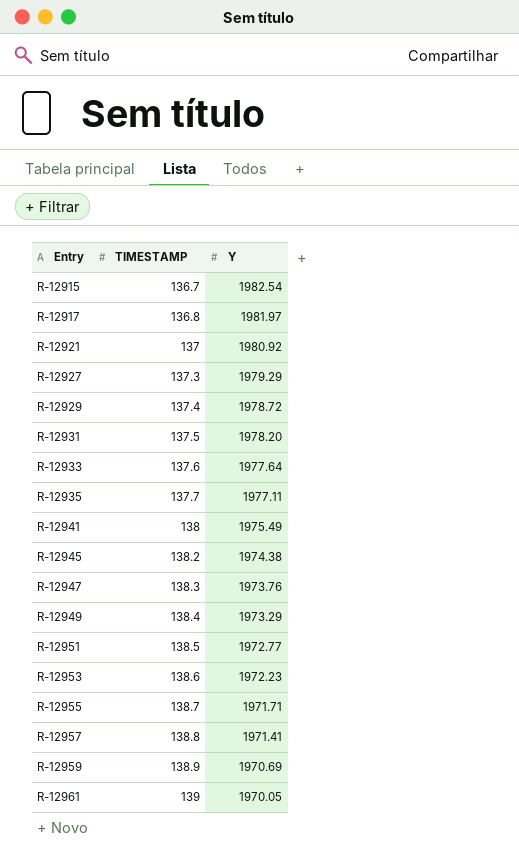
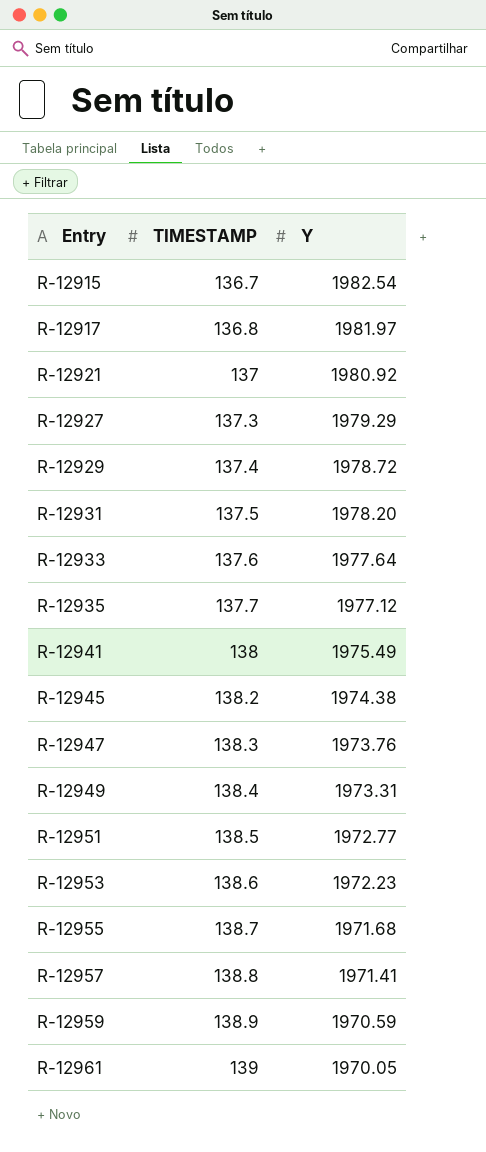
R-12935 | Y: 1977.11 -> 1977.12
R-12949 | Y: 1973.29 -> 1973.31
R-12955 | Y: 1971.71 -> 1971.68
R-12959 | Y: 1970.69 -> 1970.59

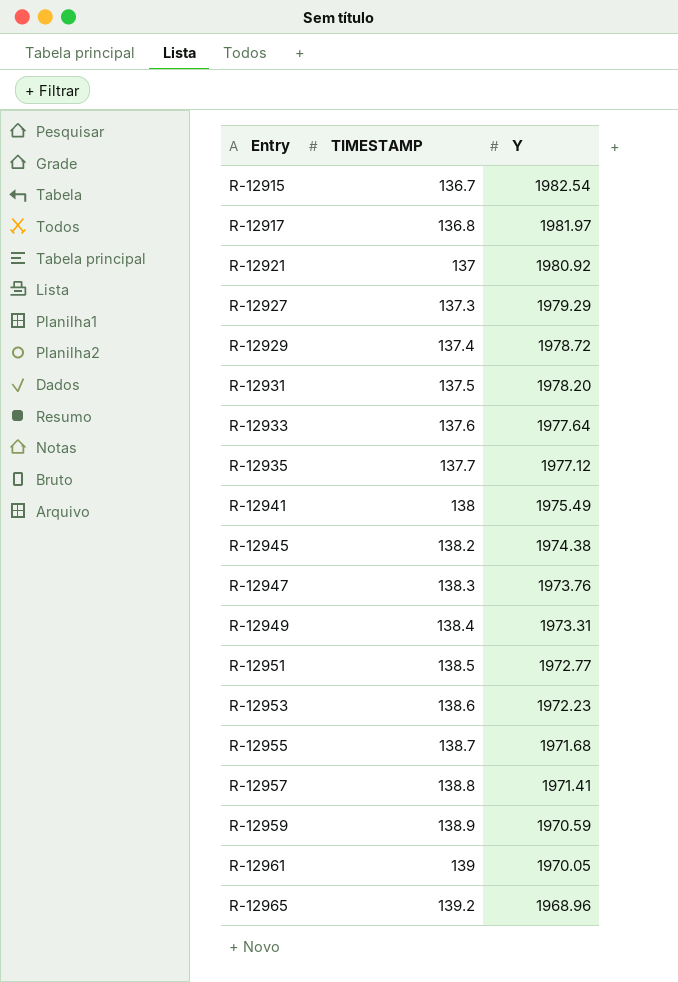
row R-12965: none -> 139.2 | 1968.96

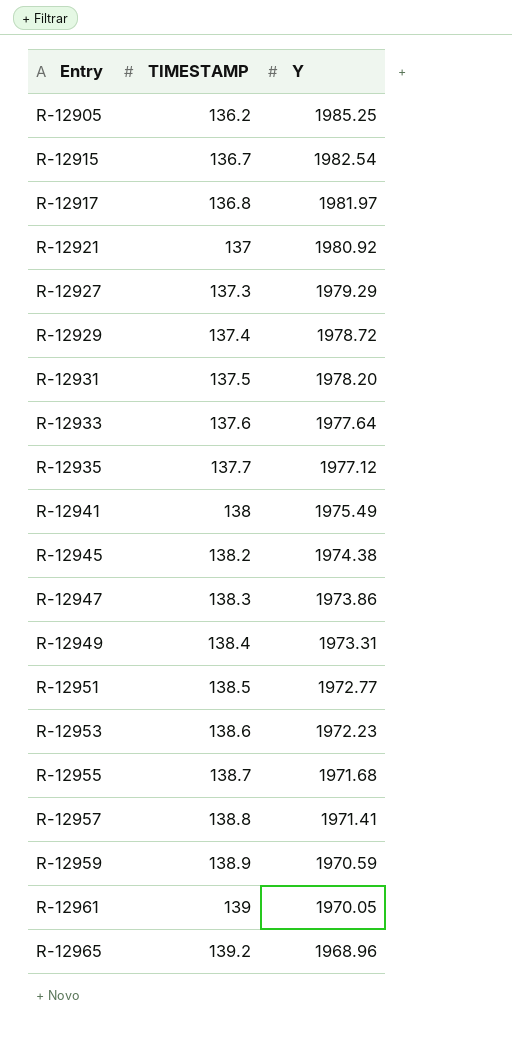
row R-12905: none -> 136.2 | 1985.25
R-12947 | Y: 1973.76 -> 1973.86

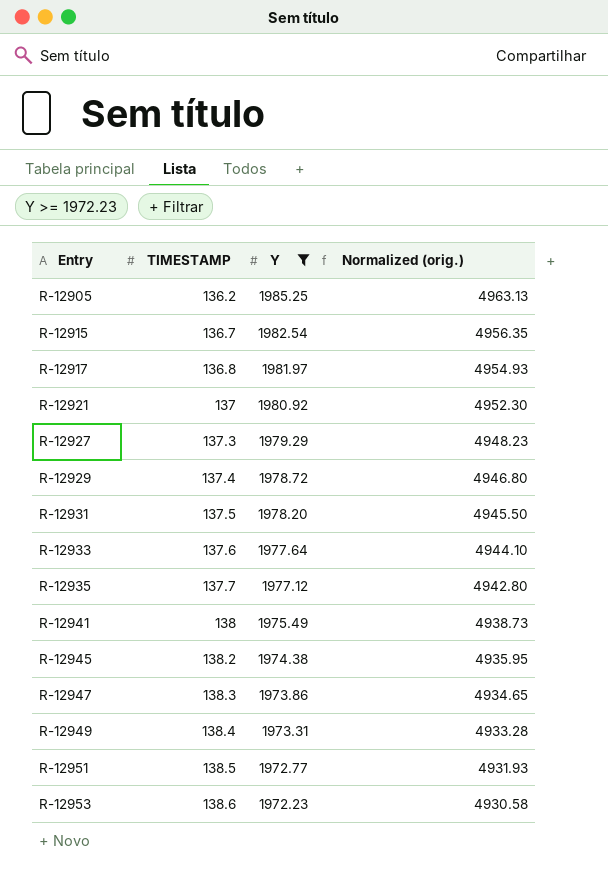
filter: none -> Y >= 1972.23
column Normalized (orig.) | formula: none -> [Y] * 2.5

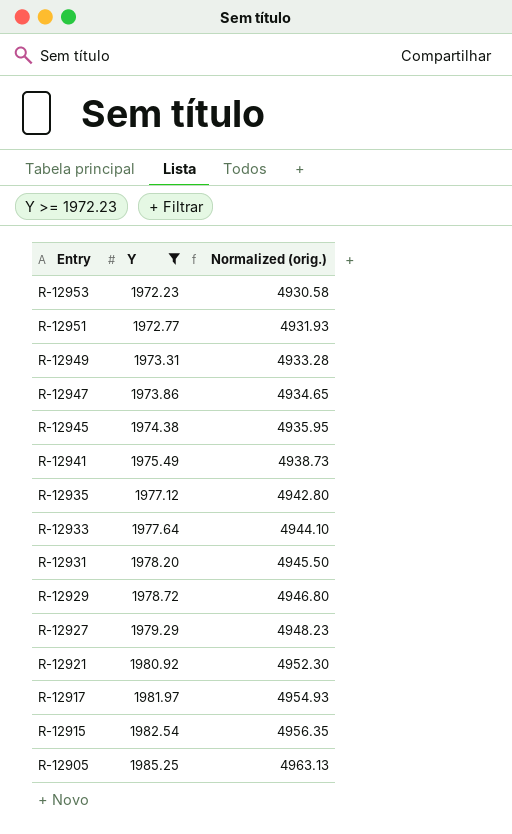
row order: Entry ascending -> Entry descending
column TIMESTAMP | position: 2 -> none

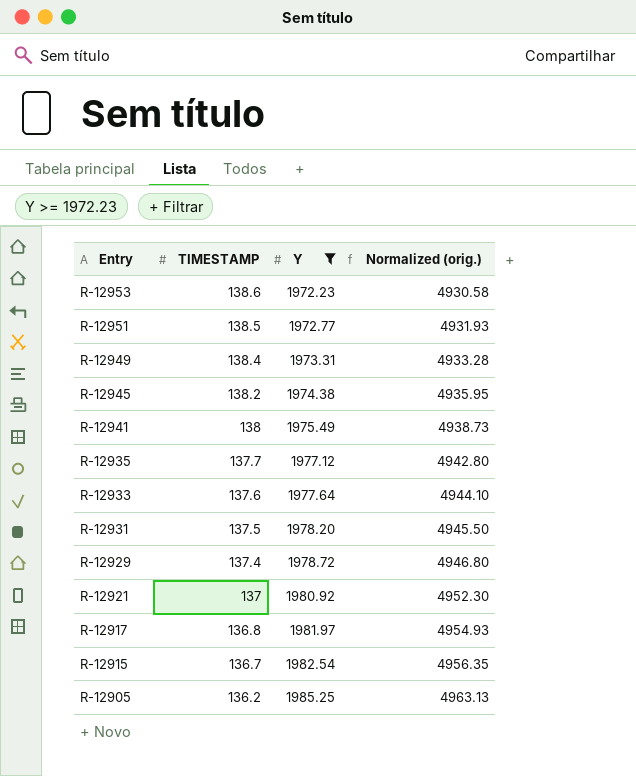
column TIMESTAMP | position: none -> 2
row R-12947: 1973.86 | 4934.65 -> none
row R-12927: 1979.29 | 4948.23 -> none

